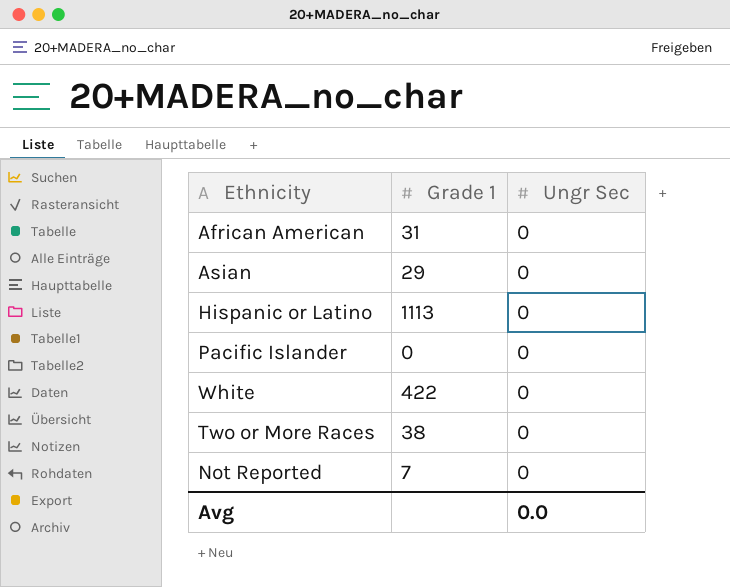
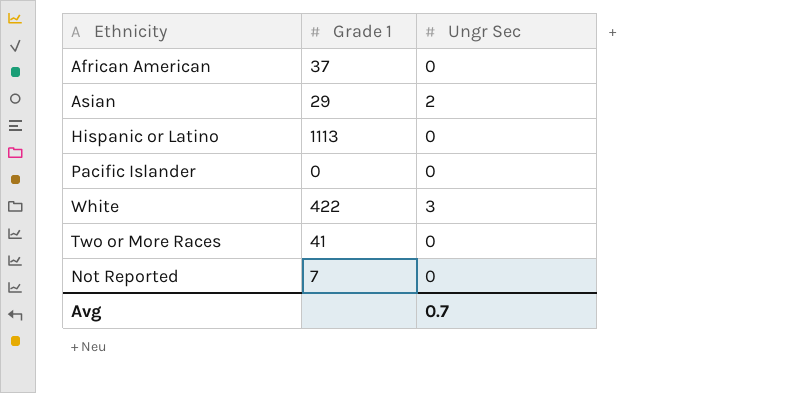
African American | Grade 1: 31 -> 37
Asian | Ungr Sec: 0 -> 2
White | Ungr Sec: 0 -> 3
Two or More Races | Grade 1: 38 -> 41
Avg | Ungr Sec: 0.0 -> 0.7

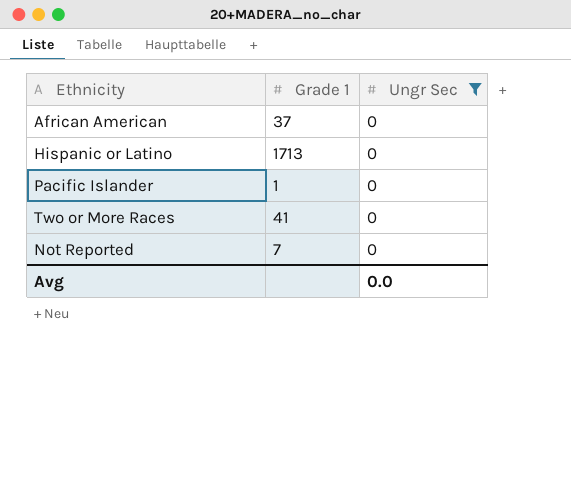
filter: none -> Ungr Sec = 0
Hispanic or Latino | Grade 1: 1113 -> 1713
Pacific Islander | Grade 1: 0 -> 1
Avg | Ungr Sec: 0.7 -> 0.0

